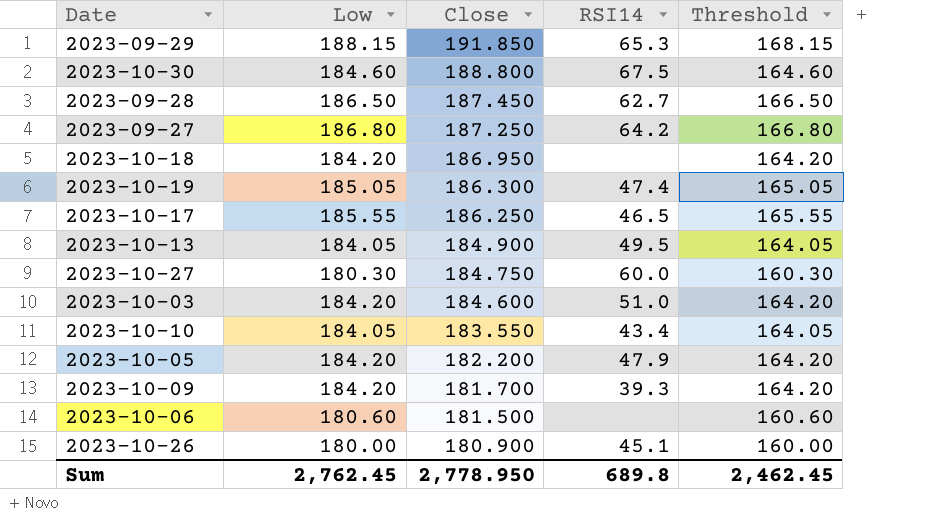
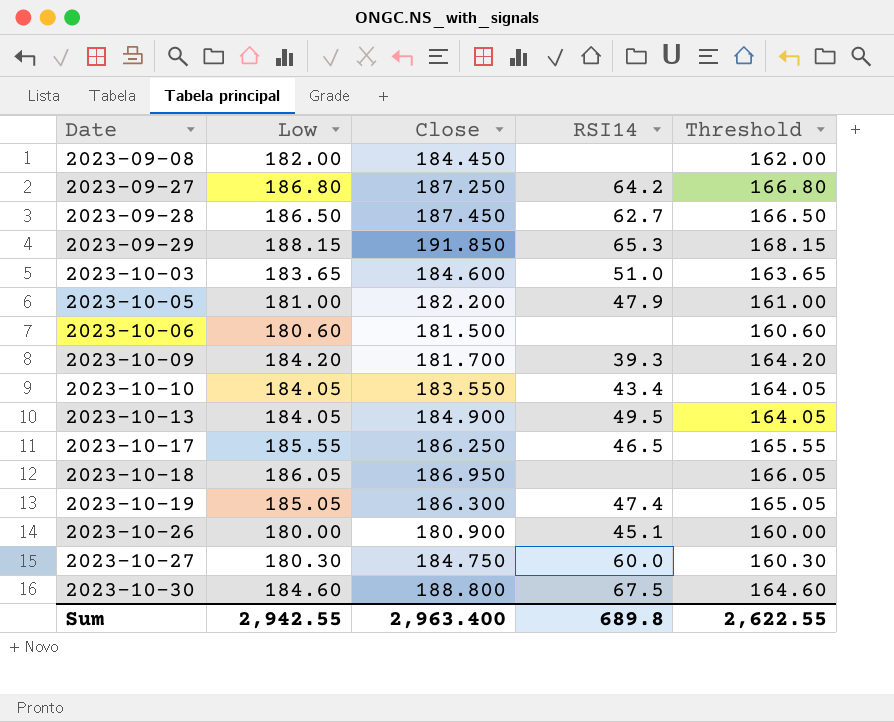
row order: Close descending -> Date ascending
row 2023-09-08: none -> 182.00 | 184.450 | none | 162.00
2023-10-03 | Low: 184.20 -> 183.65
2023-10-03 | Threshold: 164.20 -> 163.65
2023-10-05 | Low: 184.20 -> 181.00
2023-10-05 | Threshold: 164.20 -> 161.00
2023-10-18 | Low: 184.20 -> 186.05
2023-10-18 | Threshold: 164.20 -> 166.05
Sum | Low: 2,762.45 -> 2,942.55
Sum | Close: 2,778.950 -> 2,963.400
Sum | Threshold: 2,462.45 -> 2,622.55

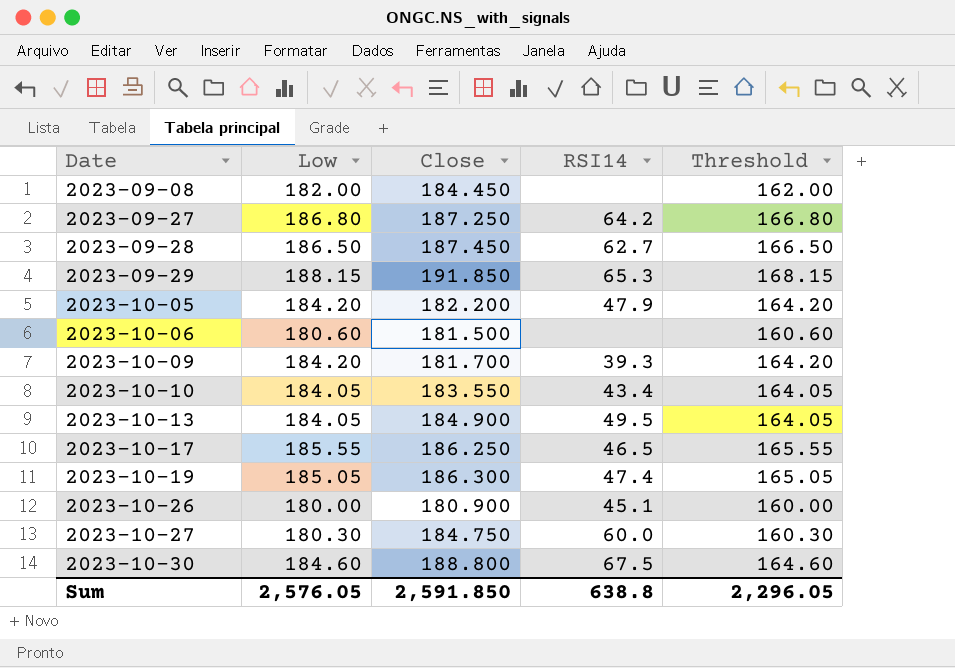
row 2023-10-03: 183.65 | 184.600 | 51.0 | 163.65 -> none
row 2023-10-18: 186.05 | 186.950 | none | 166.05 -> none
2023-10-05 | Low: 181.00 -> 184.20
2023-10-05 | Threshold: 161.00 -> 164.20
Sum | Low: 2,942.55 -> 2,576.05
Sum | Close: 2,963.400 -> 2,591.850
Sum | RSI14: 689.8 -> 638.8
Sum | Threshold: 2,622.55 -> 2,296.05

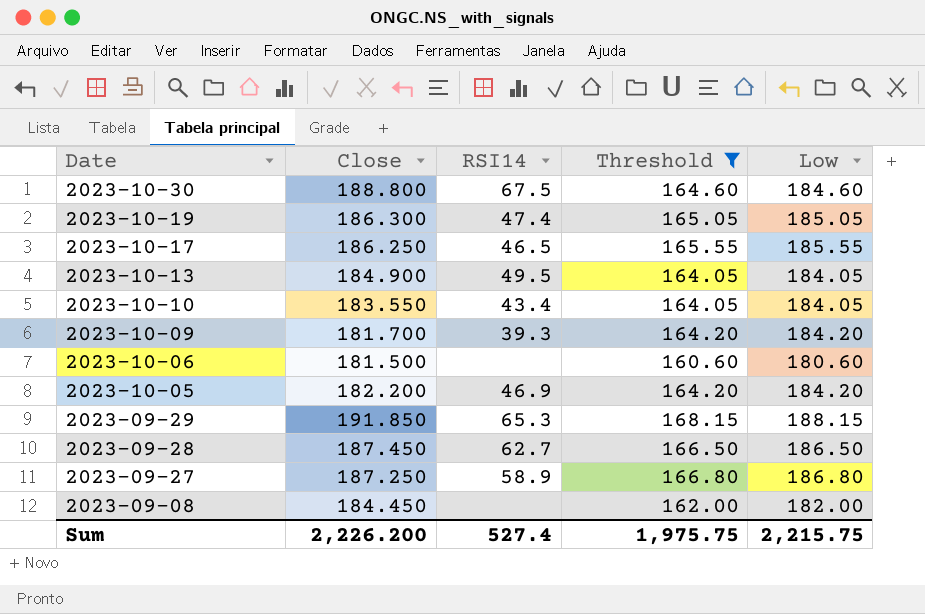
filter: none -> Threshold >= 160.60
row order: Date ascending -> Date descending
column Low | position: 2 -> 5
2023-10-05 | RSI14: 47.9 -> 46.9
2023-09-27 | RSI14: 64.2 -> 58.9
Sum | Close: 2,591.850 -> 2,226.200
Sum | RSI14: 638.8 -> 527.4
Sum | Threshold: 2,296.05 -> 1,975.75
Sum | Low: 2,576.05 -> 2,215.75

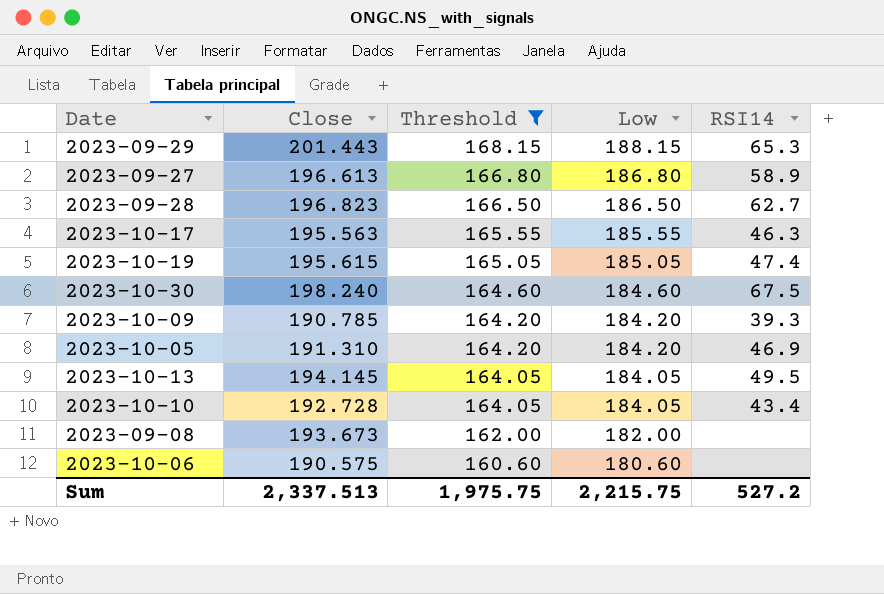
row order: Date descending -> Threshold descending
column RSI14 | position: 3 -> 5
2023-09-29 | Close: 191.850 -> 201.443
2023-09-27 | Close: 187.250 -> 196.613
2023-09-28 | Close: 187.450 -> 196.823
2023-10-17 | Close: 186.250 -> 195.563
2023-10-17 | RSI14: 46.5 -> 46.3
2023-10-19 | Close: 186.300 -> 195.615
2023-10-30 | Close: 188.800 -> 198.240
2023-10-09 | Close: 181.700 -> 190.785
2023-10-05 | Close: 182.200 -> 191.310
2023-10-13 | Close: 184.900 -> 194.145
2023-10-10 | Close: 183.550 -> 192.728
2023-09-08 | Close: 184.450 -> 193.673
2023-10-06 | Close: 181.500 -> 190.575
Sum | Close: 2,226.200 -> 2,337.513
Sum | RSI14: 527.4 -> 527.2

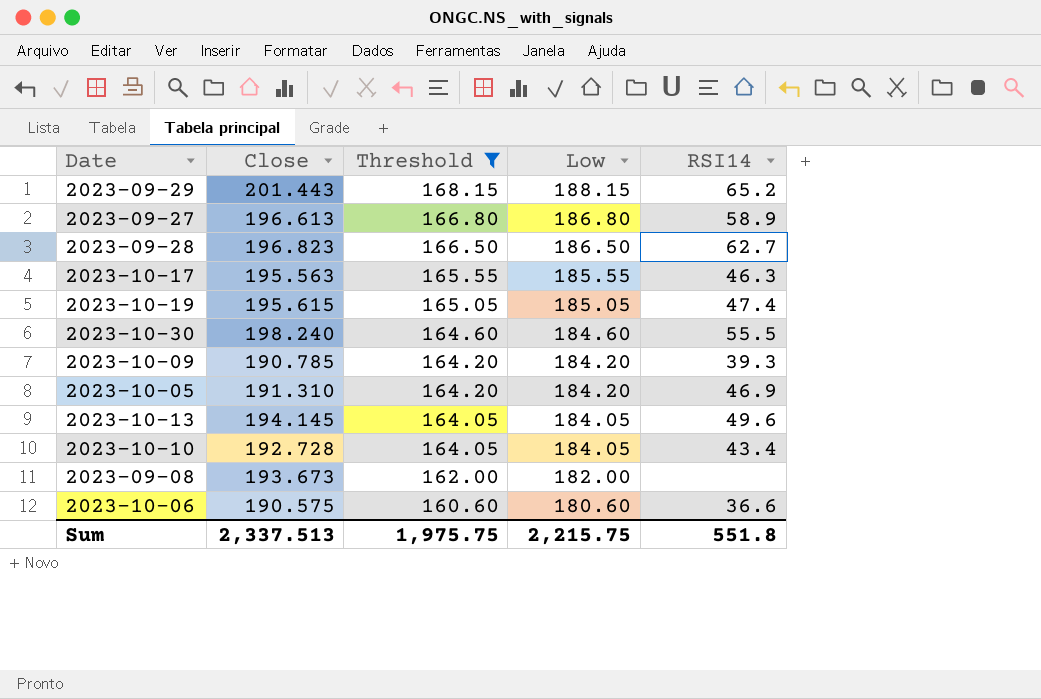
2023-09-29 | RSI14: 65.3 -> 65.2
2023-10-30 | RSI14: 67.5 -> 55.5
2023-10-13 | RSI14: 49.5 -> 49.6
2023-10-06 | RSI14: none -> 36.6
Sum | RSI14: 527.2 -> 551.8

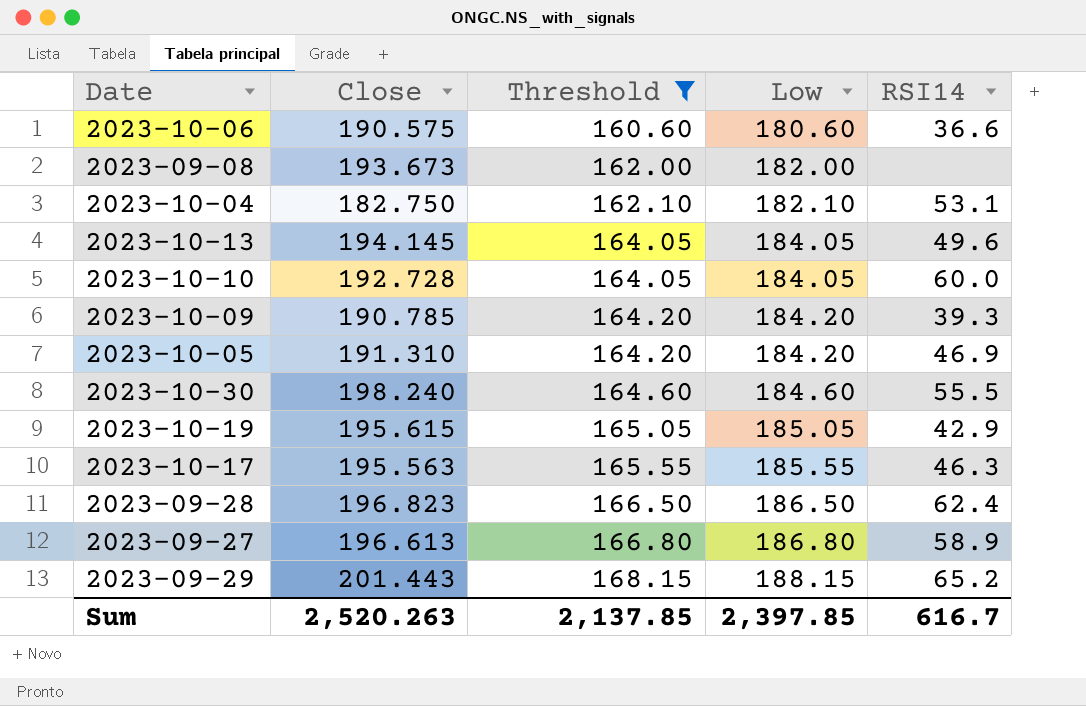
row order: Threshold descending -> Threshold ascending
row 2023-10-04: none -> 182.750 | 162.10 | 182.10 | 53.1
2023-10-10 | RSI14: 43.4 -> 60.0
2023-10-19 | RSI14: 47.4 -> 42.9
2023-09-28 | RSI14: 62.7 -> 62.4
Sum | Close: 2,337.513 -> 2,520.263
Sum | Threshold: 1,975.75 -> 2,137.85
Sum | Low: 2,215.75 -> 2,397.85
Sum | RSI14: 551.8 -> 616.7

